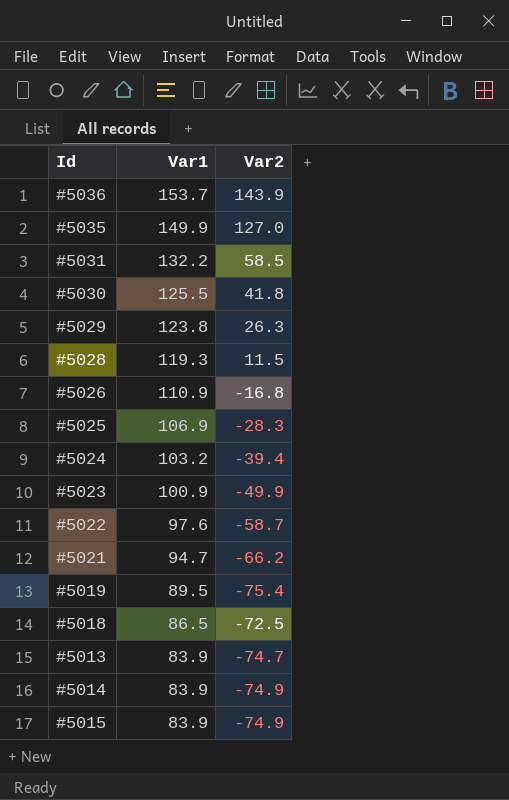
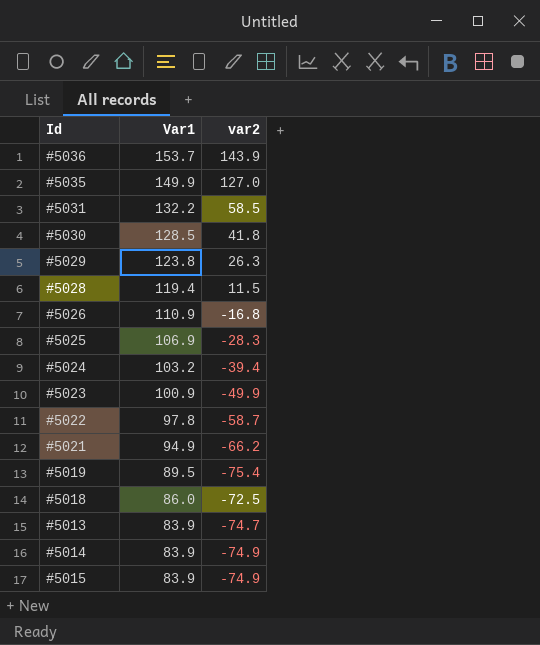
column name: Var2 -> var2
#5030 | Var1: 125.5 -> 128.5
#5028 | Var1: 119.3 -> 119.4
#5022 | Var1: 97.6 -> 97.8
#5021 | Var1: 94.7 -> 94.9
#5018 | Var1: 86.5 -> 86.0

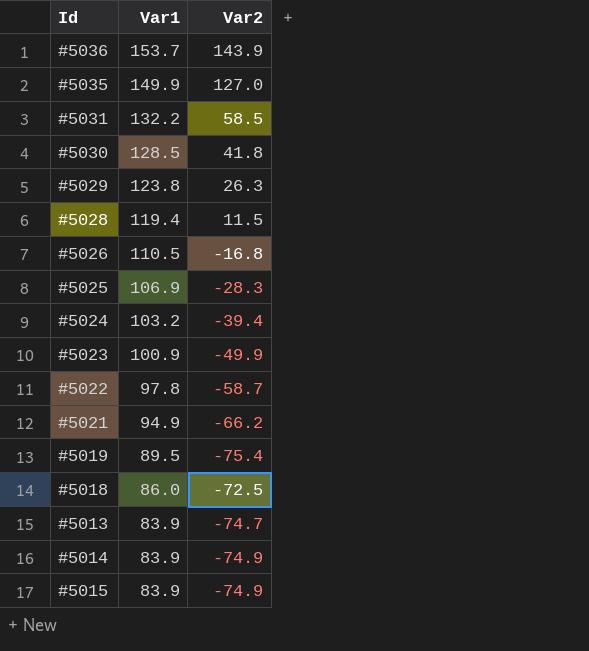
column name: var2 -> Var2
#5026 | Var1: 110.9 -> 110.5

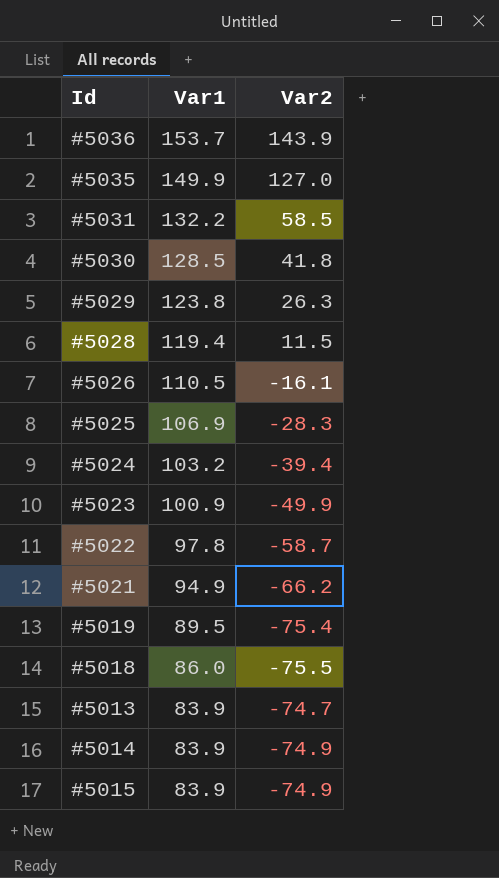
#5026 | Var2: -16.8 -> -16.1
#5018 | Var2: -72.5 -> -75.5

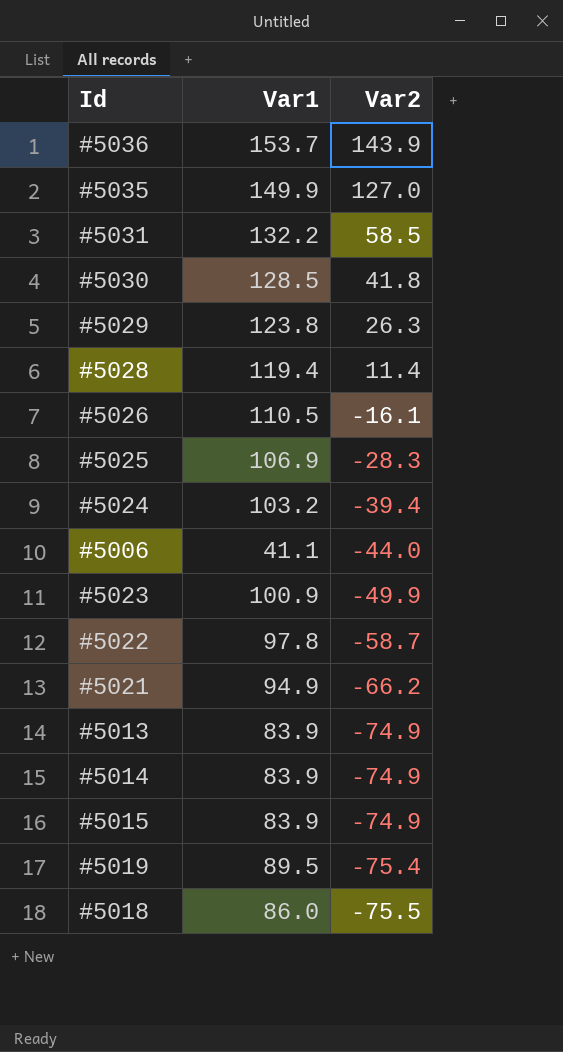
row order: Var1 descending -> Var2 descending
#5028 | Var2: 11.5 -> 11.4
row #5006: none -> 41.1 | -44.0
#5013 | Var2: -74.7 -> -74.9

